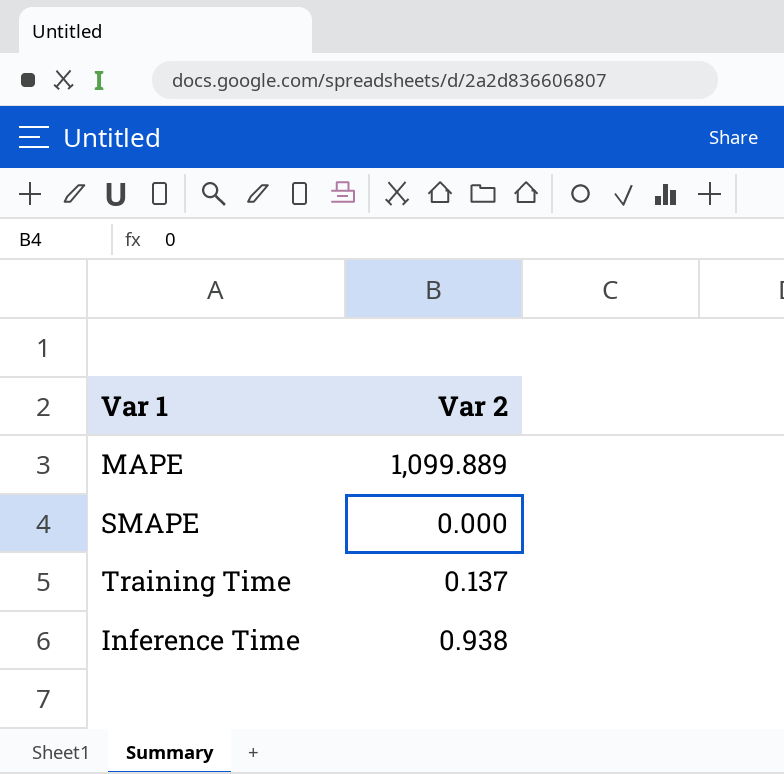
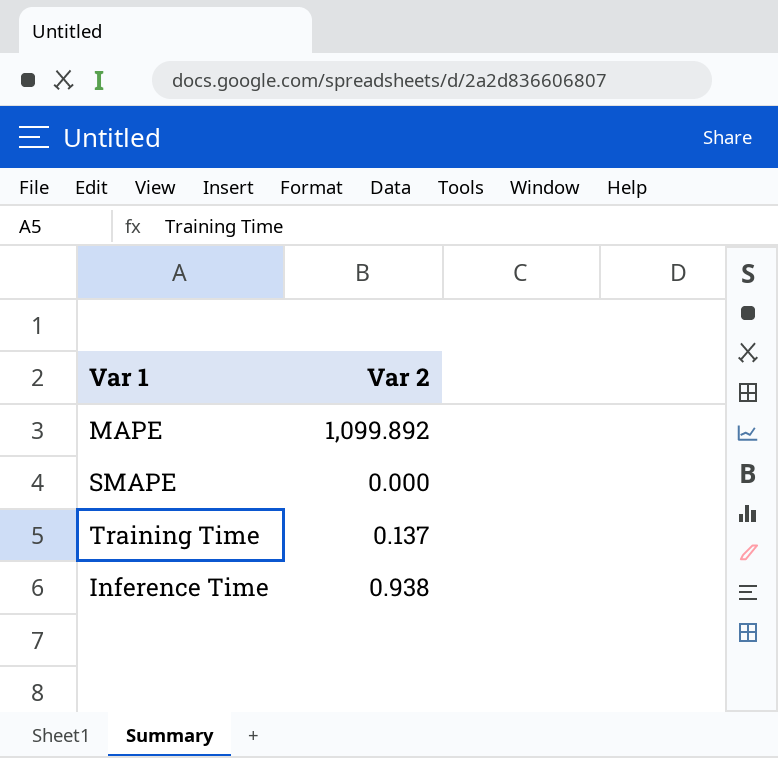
MAPE | Var 2: 1,099.889 -> 1,099.892

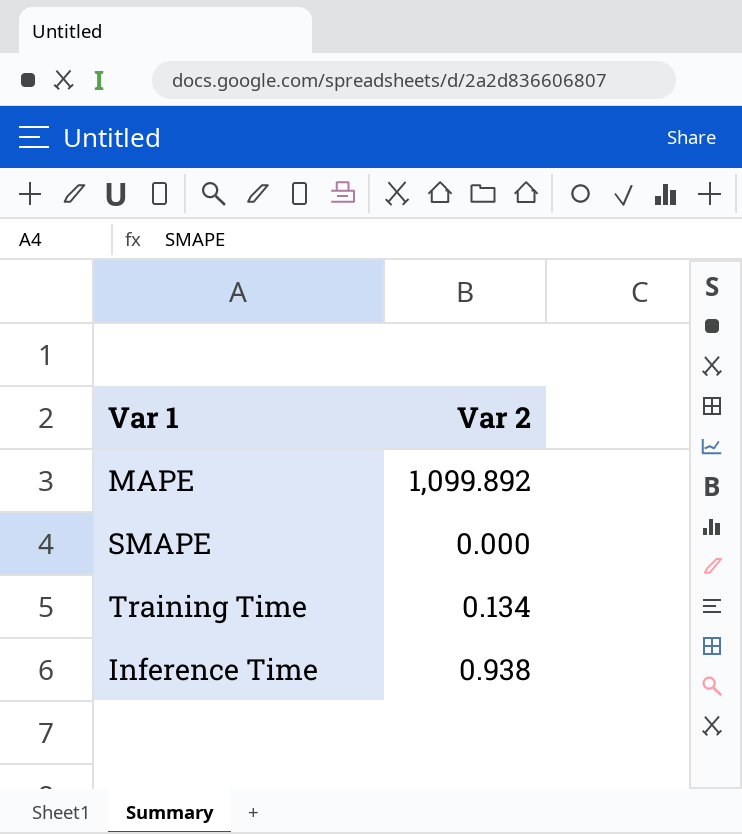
Training Time | Var 2: 0.137 -> 0.134

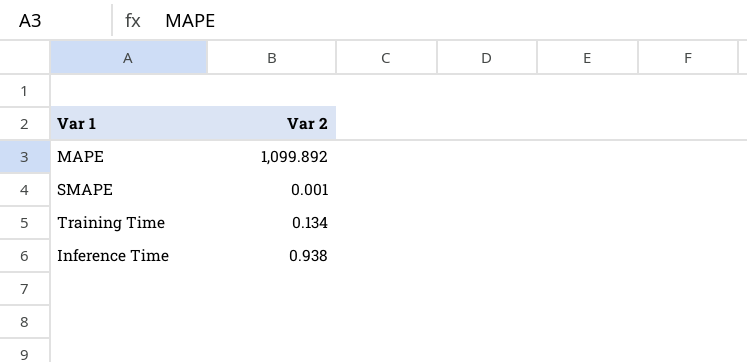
SMAPE | Var 2: 0.000 -> 0.001

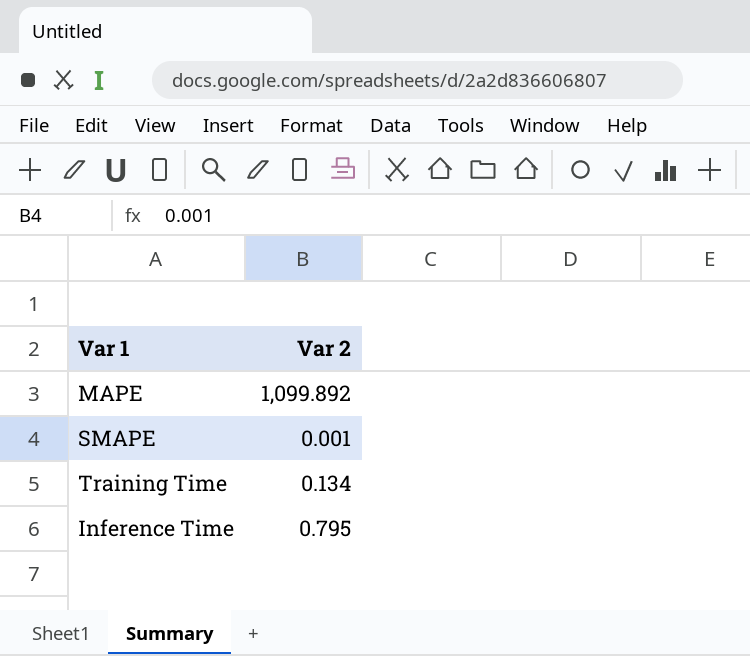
Inference Time | Var 2: 0.938 -> 0.795

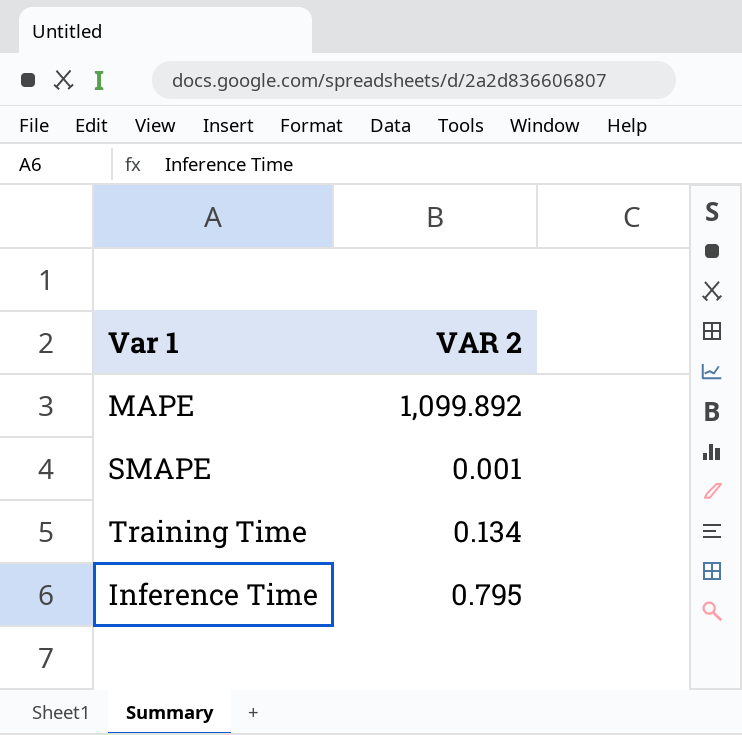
column name: Var 2 -> VAR 2

